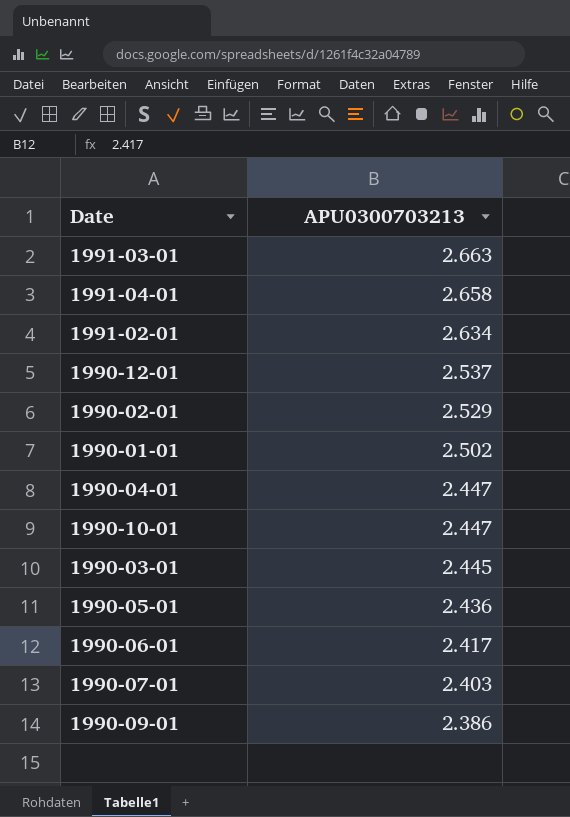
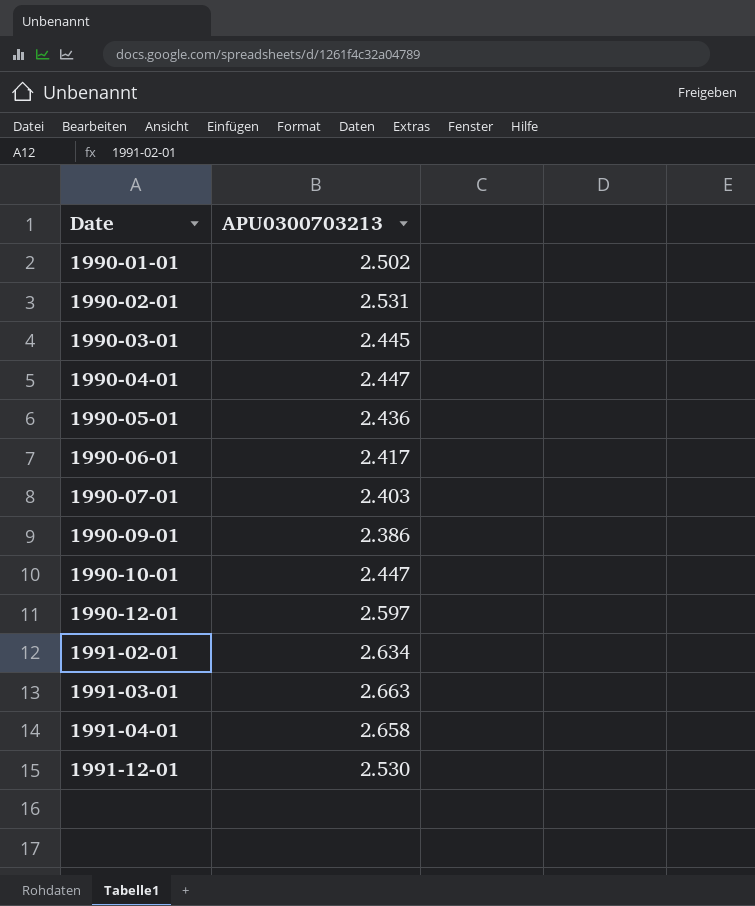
row order: APU0300703213 descending -> Date ascending
1990-02-01 | APU0300703213: 2.529 -> 2.531
1990-12-01 | APU0300703213: 2.537 -> 2.597
row 1991-12-01: none -> 2.530

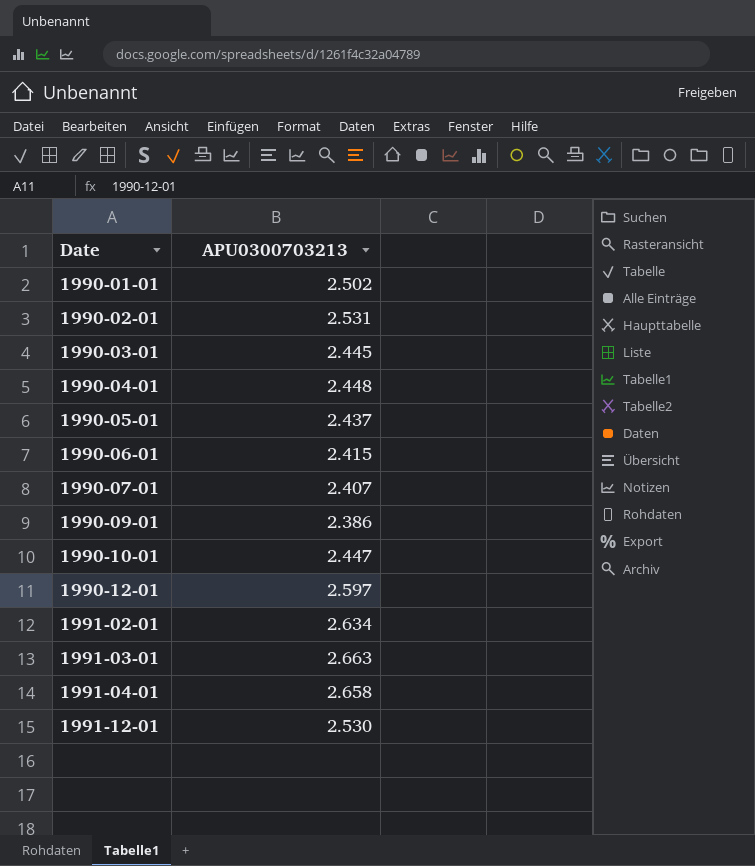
1990-04-01 | APU0300703213: 2.447 -> 2.448
1990-05-01 | APU0300703213: 2.436 -> 2.437
1990-06-01 | APU0300703213: 2.417 -> 2.415
1990-07-01 | APU0300703213: 2.403 -> 2.407

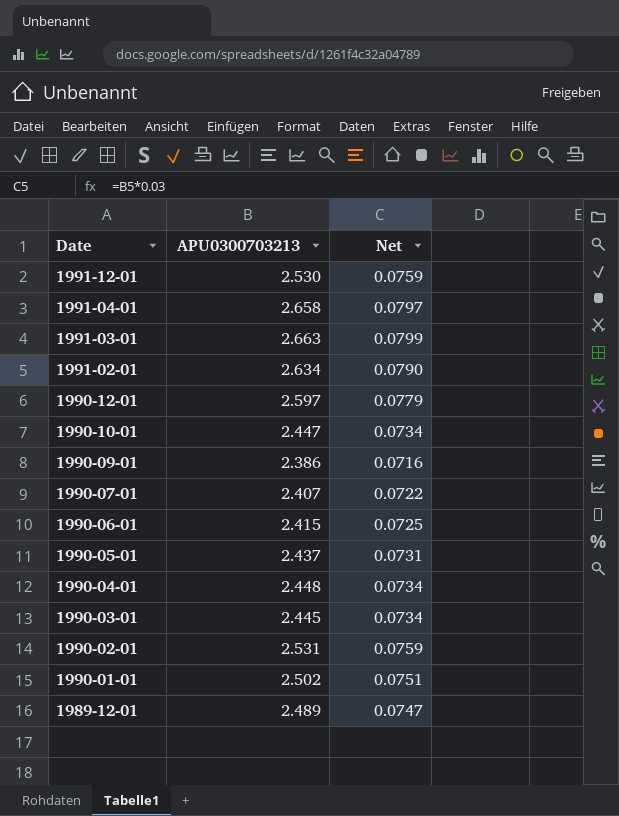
row order: Date ascending -> Date descending
column Net | formula: none -> [APU0300703213] * 0.03
row 1989-12-01: none -> 2.489 | 0.0747

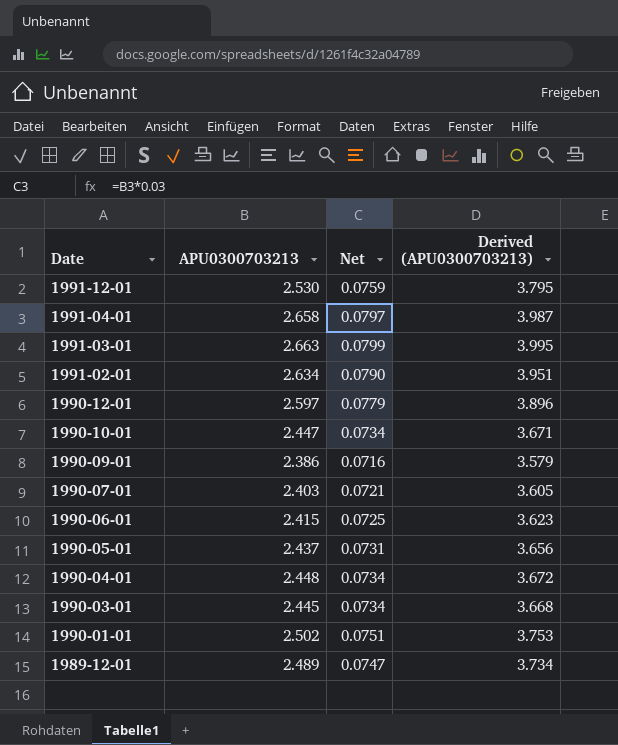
column Derived (APU0300703213) | formula: none -> [APU0300703213] * 1.5
row 1990-02-01: 2.531 | 0.0759 -> none
1990-07-01 | APU0300703213: 2.407 -> 2.403
1990-07-01 | Net: 0.0722 -> 0.0721

